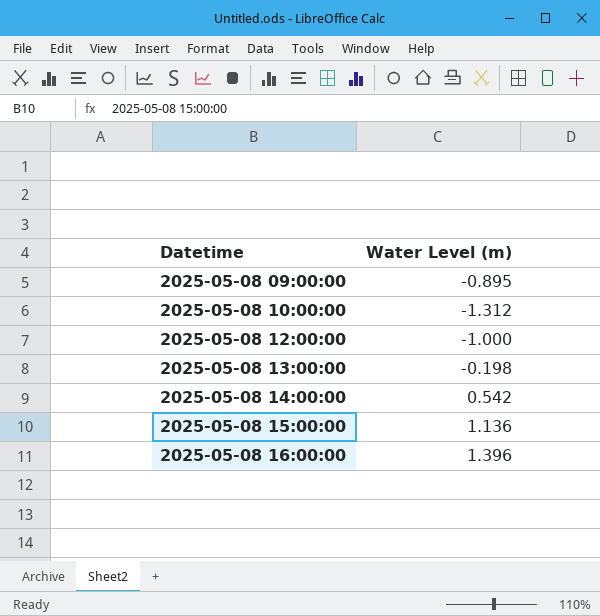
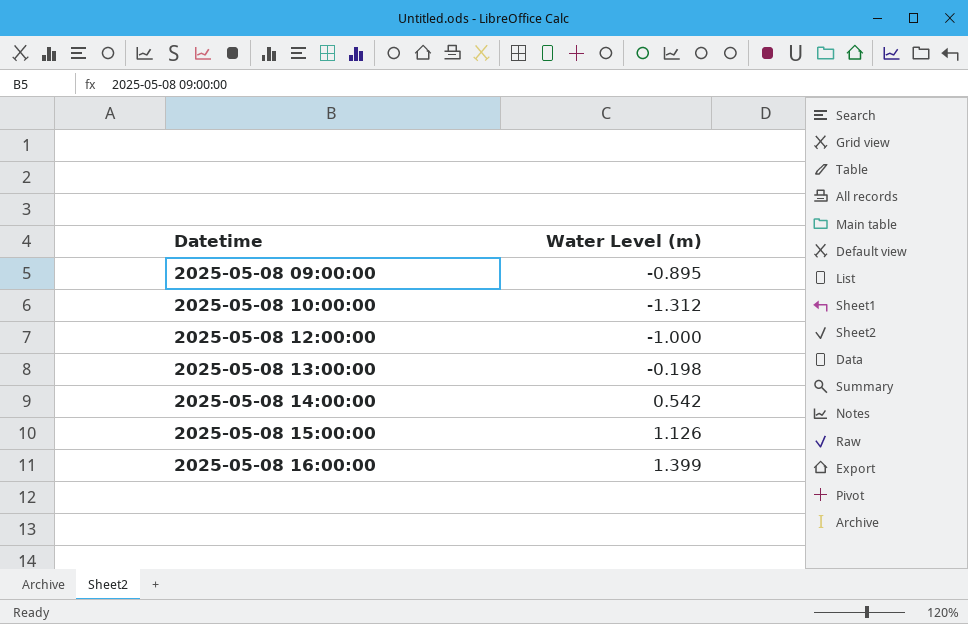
2025-05-08 15:00:00 | Water Level (m): 1.136 -> 1.126
2025-05-08 16:00:00 | Water Level (m): 1.396 -> 1.399

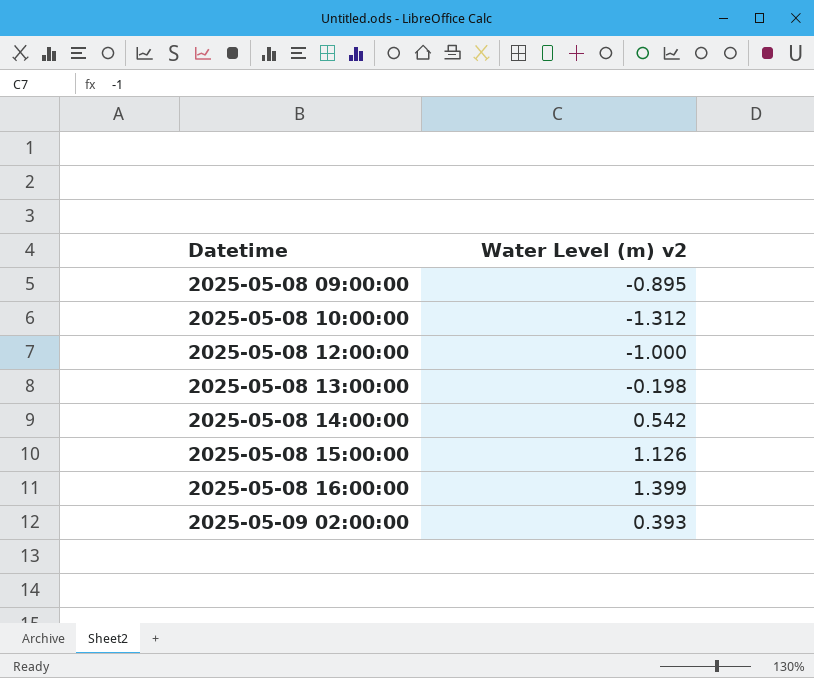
column name: Water Level (m) -> Water Level (m) v2
row 2025-05-09 02:00:00: none -> 0.393

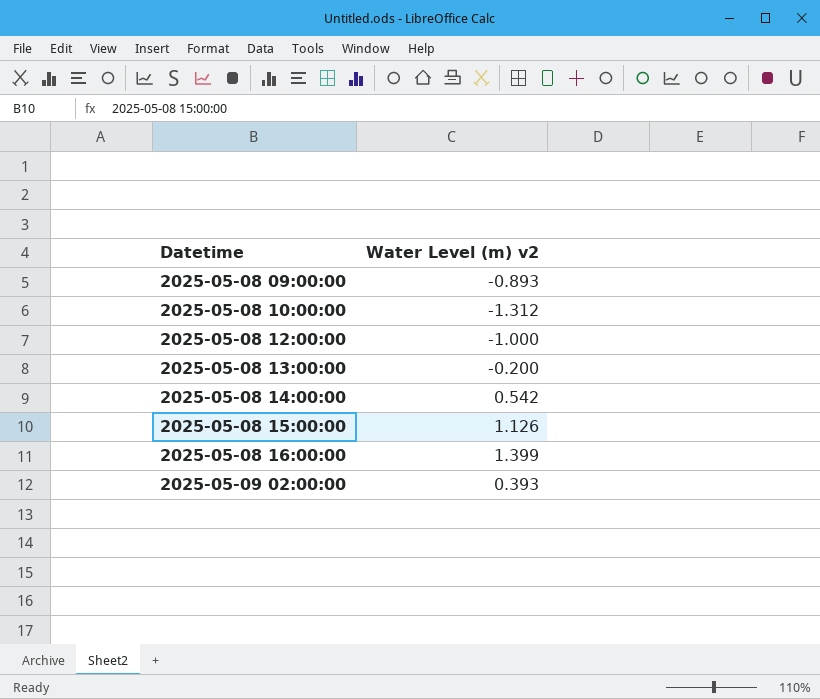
2025-05-08 09:00:00 | Water Level (m) v2: -0.895 -> -0.893
2025-05-08 13:00:00 | Water Level (m) v2: -0.198 -> -0.200

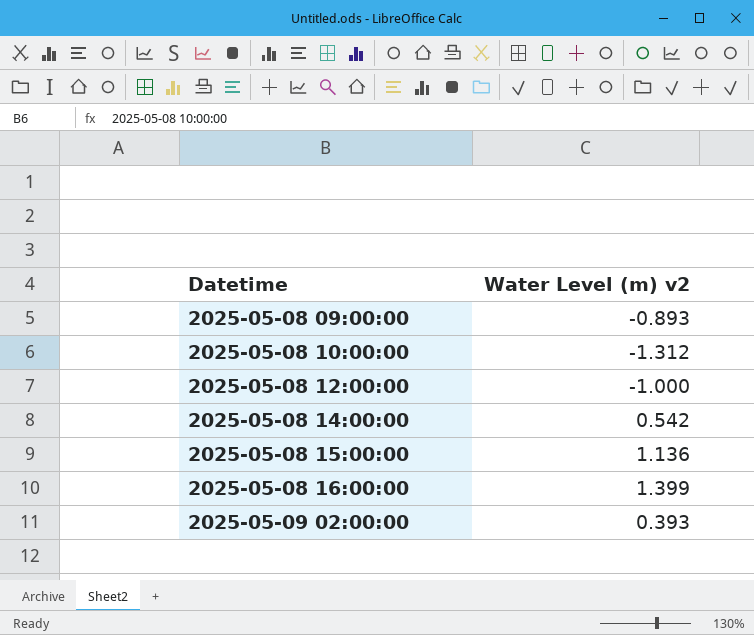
row 2025-05-08 13:00:00: -0.200 -> none
2025-05-08 15:00:00 | Water Level (m) v2: 1.126 -> 1.136

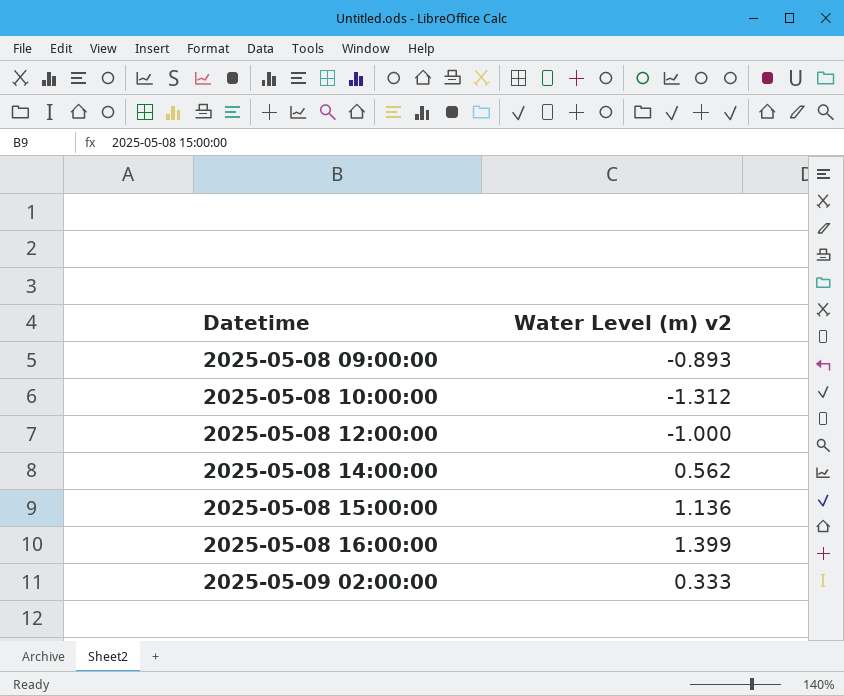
2025-05-08 14:00:00 | Water Level (m) v2: 0.542 -> 0.562
2025-05-09 02:00:00 | Water Level (m) v2: 0.393 -> 0.333

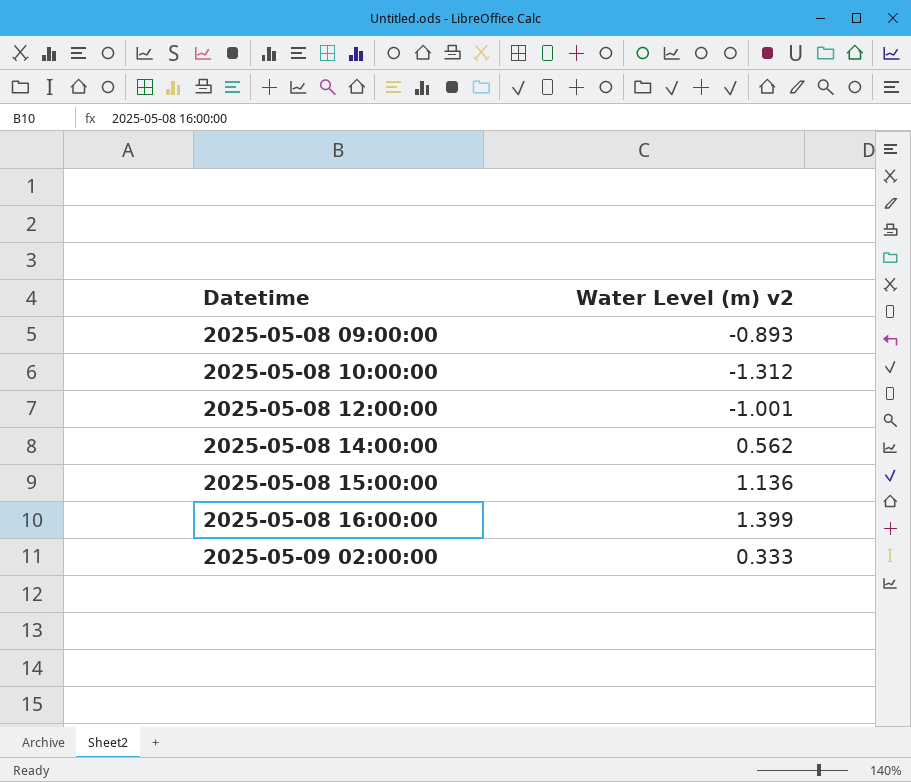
2025-05-08 12:00:00 | Water Level (m) v2: -1.000 -> -1.001

